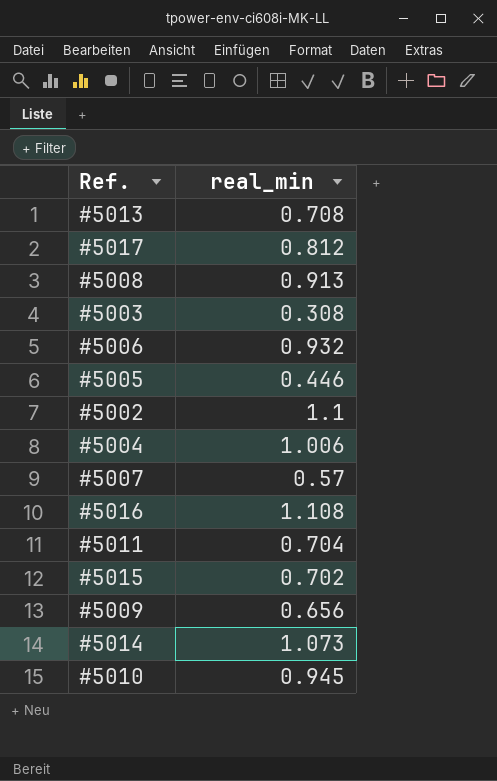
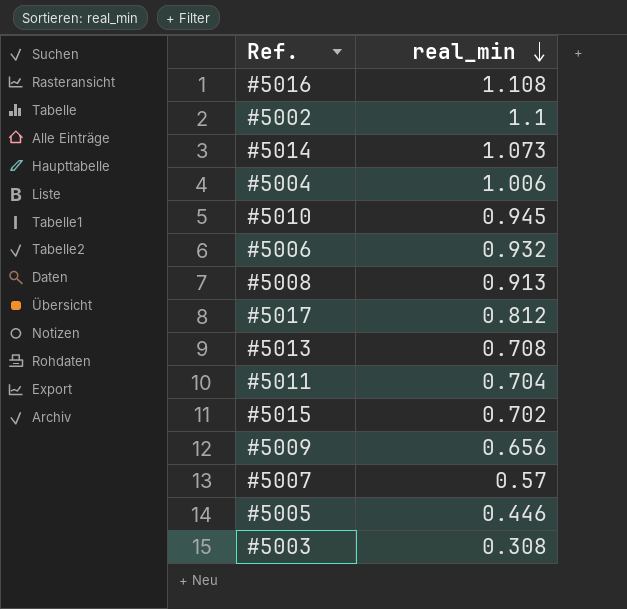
row order: none -> real_min descending

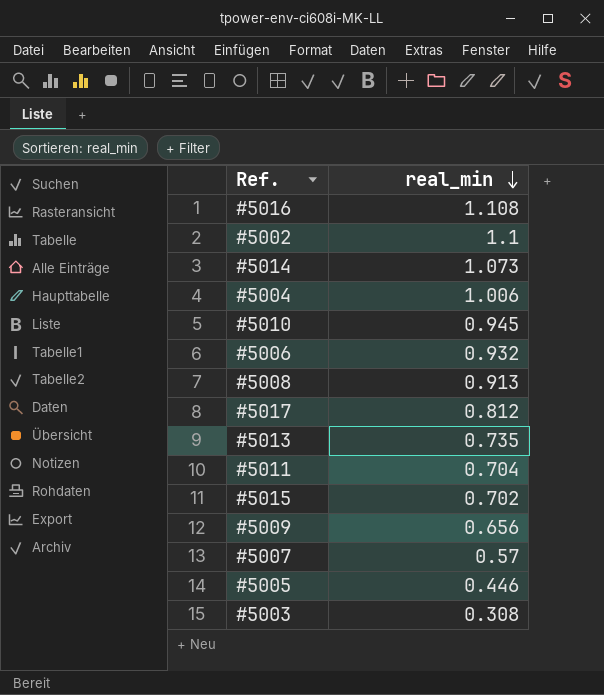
#5013 | real_min: 0.708 -> 0.735

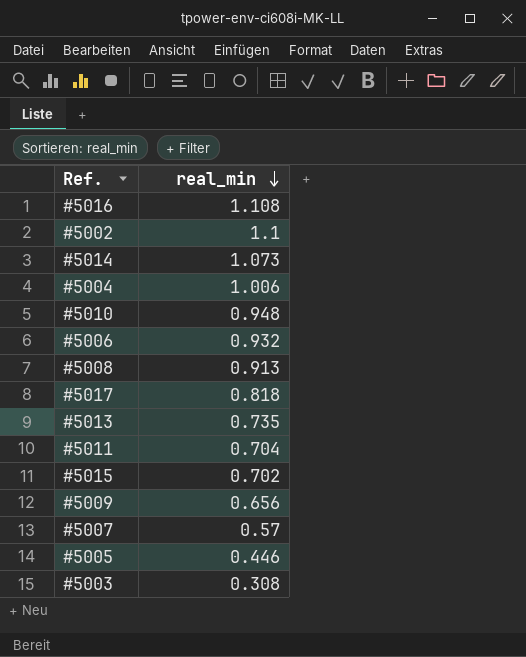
#5010 | real_min: 0.945 -> 0.948
#5017 | real_min: 0.812 -> 0.818

